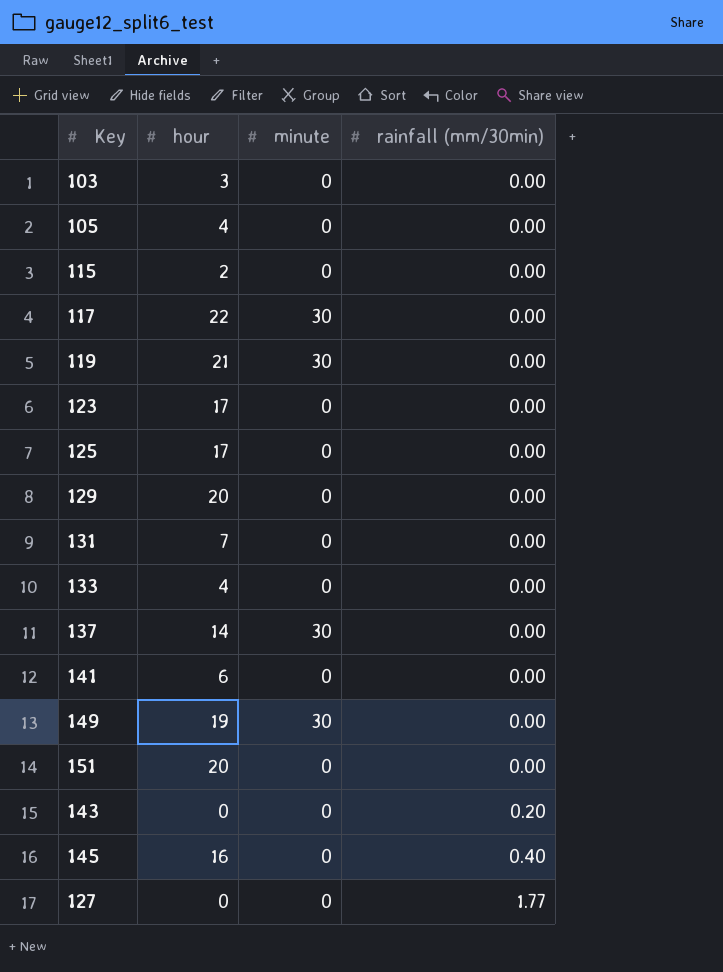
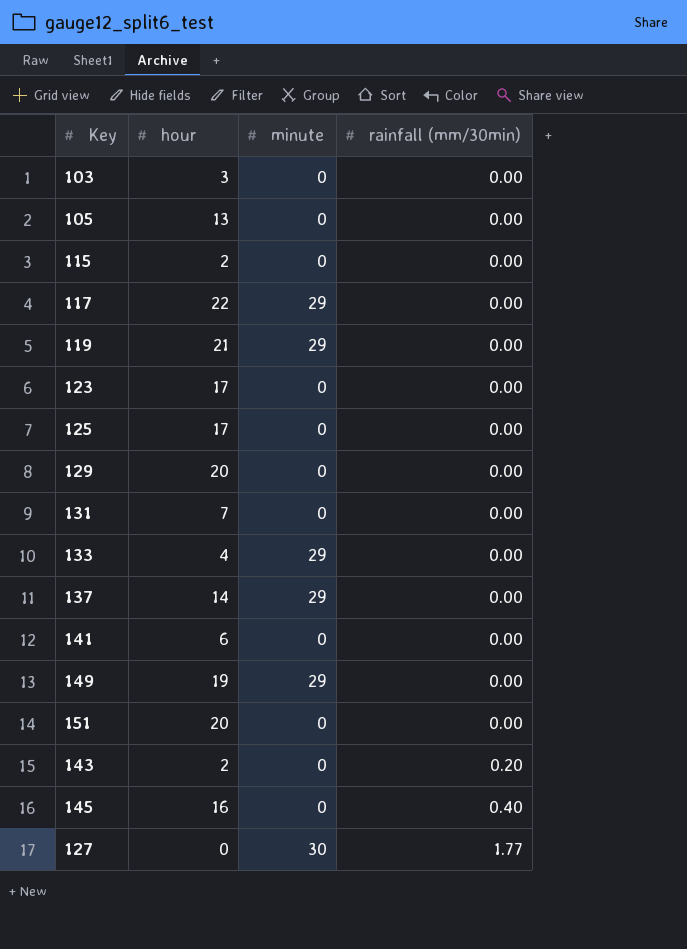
105 | hour: 4 -> 13
117 | minute: 30 -> 29
119 | minute: 30 -> 29
133 | minute: 0 -> 29
137 | minute: 30 -> 29
149 | minute: 30 -> 29
143 | hour: 0 -> 2
127 | minute: 0 -> 30

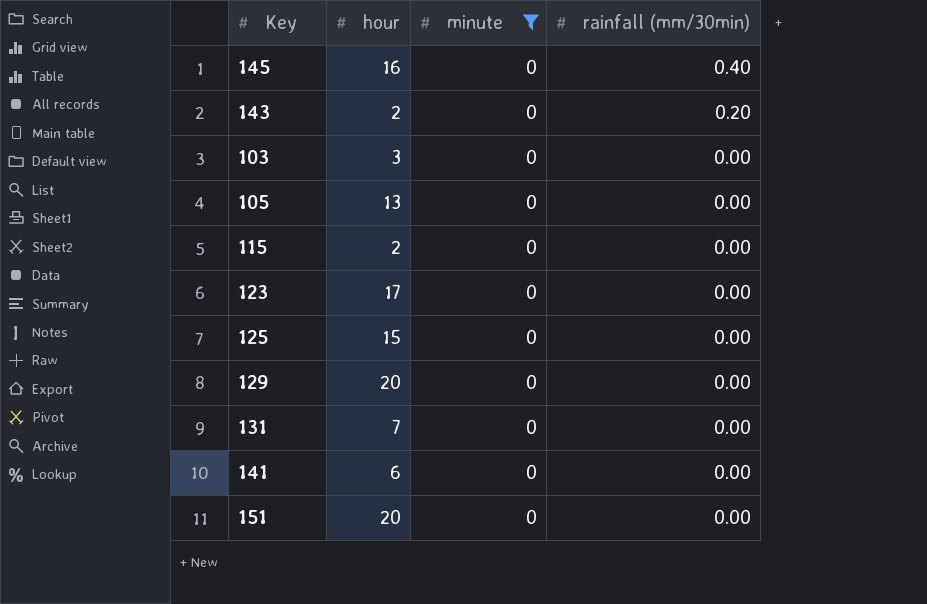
filter: none -> minute = 0
row order: rainfall (mm/30min) ascending -> rainfall (mm/30min) descending
125 | hour: 17 -> 15

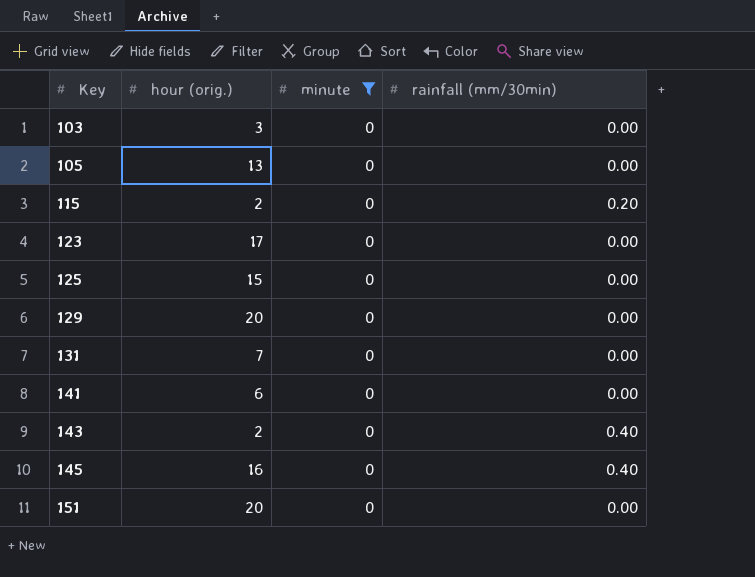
row order: rainfall (mm/30min) descending -> Key ascending
column name: hour -> hour (orig.)
115 | rainfall (mm/30min): 0.00 -> 0.20
143 | rainfall (mm/30min): 0.20 -> 0.40

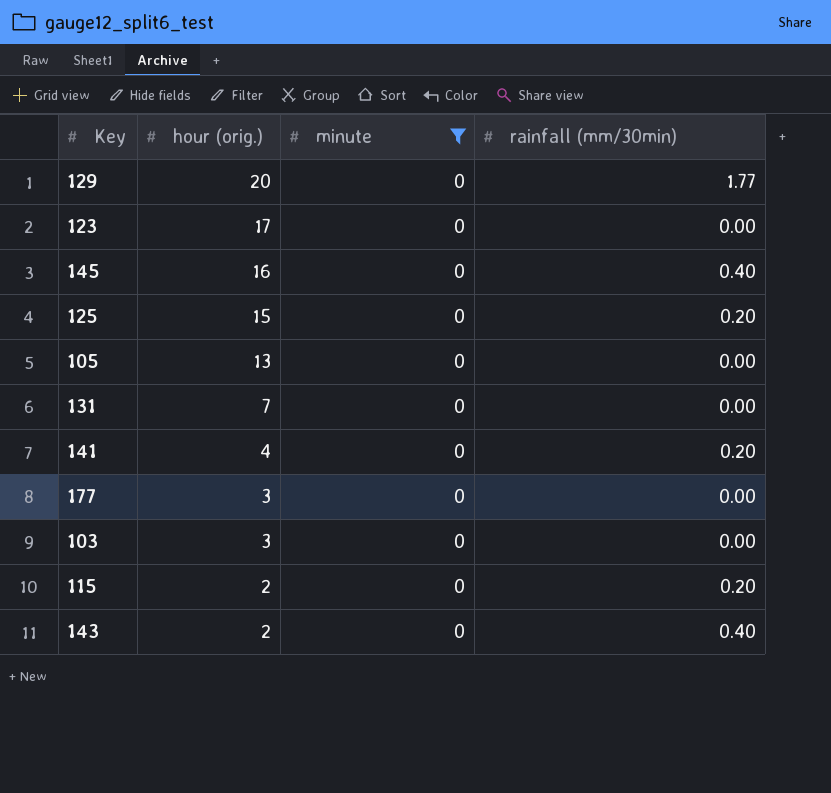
row order: Key ascending -> hour (orig.) descending
row 151: 20 | 0 | 0.00 -> none
129 | rainfall (mm/30min): 0.00 -> 1.77
125 | rainfall (mm/30min): 0.00 -> 0.20
141 | hour (orig.): 6 -> 4
141 | rainfall (mm/30min): 0.00 -> 0.20
row 177: none -> 3 | 0 | 0.00

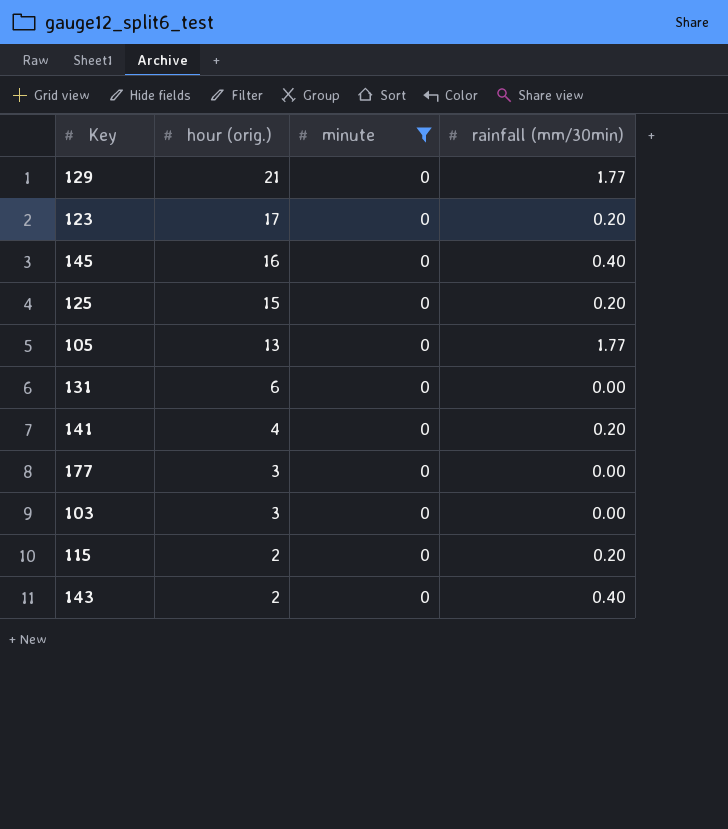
129 | hour (orig.): 20 -> 21
123 | rainfall (mm/30min): 0.00 -> 0.20
105 | rainfall (mm/30min): 0.00 -> 1.77
131 | hour (orig.): 7 -> 6

